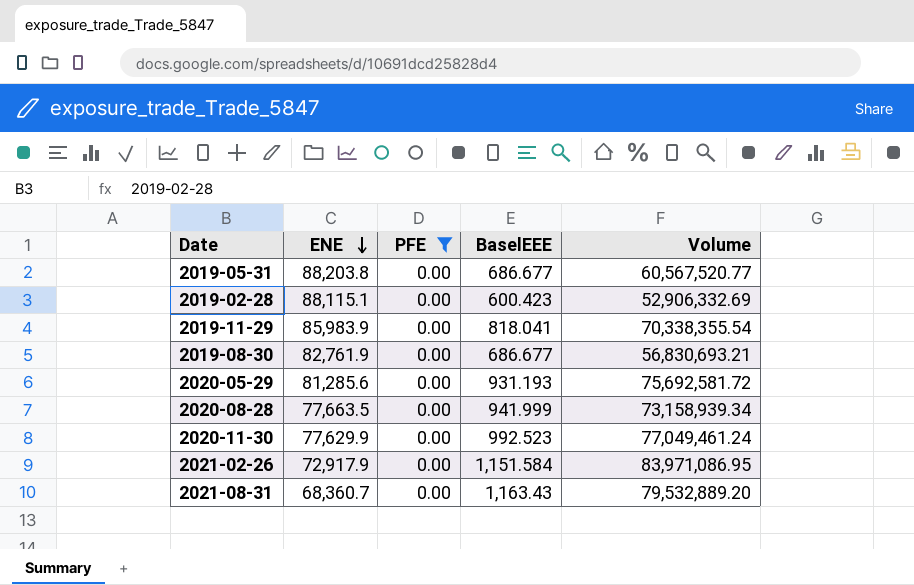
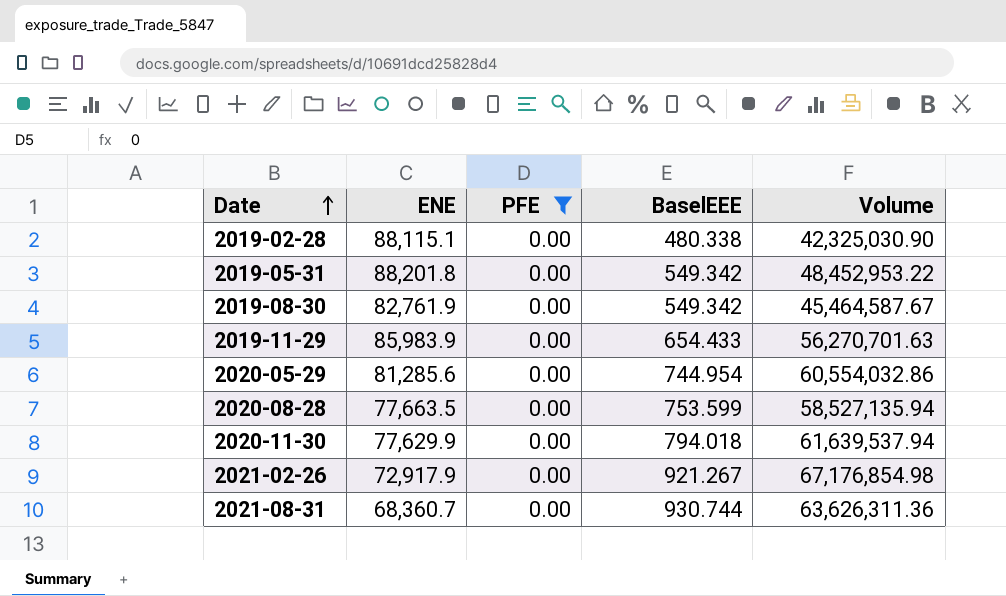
row order: ENE descending -> Date ascending
2019-02-28 | BaselEEE: 600.423 -> 480.338
2019-02-28 | Volume: 52,906,332.69 -> 42,325,030.90
2019-05-31 | ENE: 88,203.8 -> 88,201.8
2019-05-31 | BaselEEE: 686.677 -> 549.342
2019-05-31 | Volume: 60,567,520.77 -> 48,452,953.22
2019-08-30 | BaselEEE: 686.677 -> 549.342
2019-08-30 | Volume: 56,830,693.21 -> 45,464,587.67
2019-11-29 | BaselEEE: 818.041 -> 654.433
2019-11-29 | Volume: 70,338,355.54 -> 56,270,701.63
2020-05-29 | BaselEEE: 931.193 -> 744.954
2020-05-29 | Volume: 75,692,581.72 -> 60,554,032.86
2020-08-28 | BaselEEE: 941.999 -> 753.599
2020-08-28 | Volume: 73,158,939.34 -> 58,527,135.94
2020-11-30 | BaselEEE: 992.523 -> 794.018
2020-11-30 | Volume: 77,049,461.24 -> 61,639,537.94
2021-02-26 | BaselEEE: 1,151.584 -> 921.267
2021-02-26 | Volume: 83,971,086.95 -> 67,176,854.98
2021-08-31 | BaselEEE: 1,163.43 -> 930.744
2021-08-31 | Volume: 79,532,889.20 -> 63,626,311.36

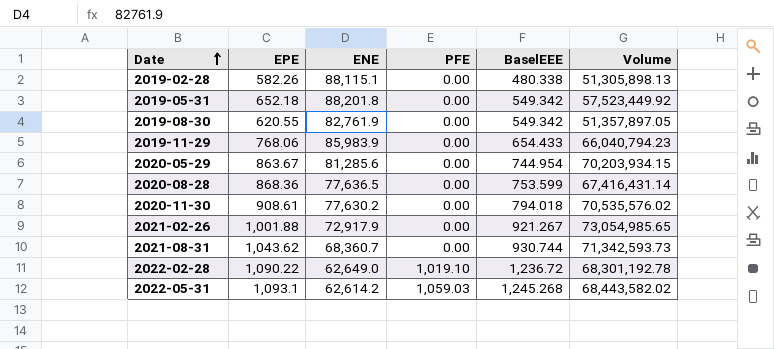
filter: PFE = 0.00 -> none
column EPE | position: none -> 2
column Volume | formula: [ENE] * [BaselEEE] -> [EPE] * [ENE]
2020-08-28 | ENE: 77,663.5 -> 77,636.5
2020-11-30 | ENE: 77,629.9 -> 77,630.2

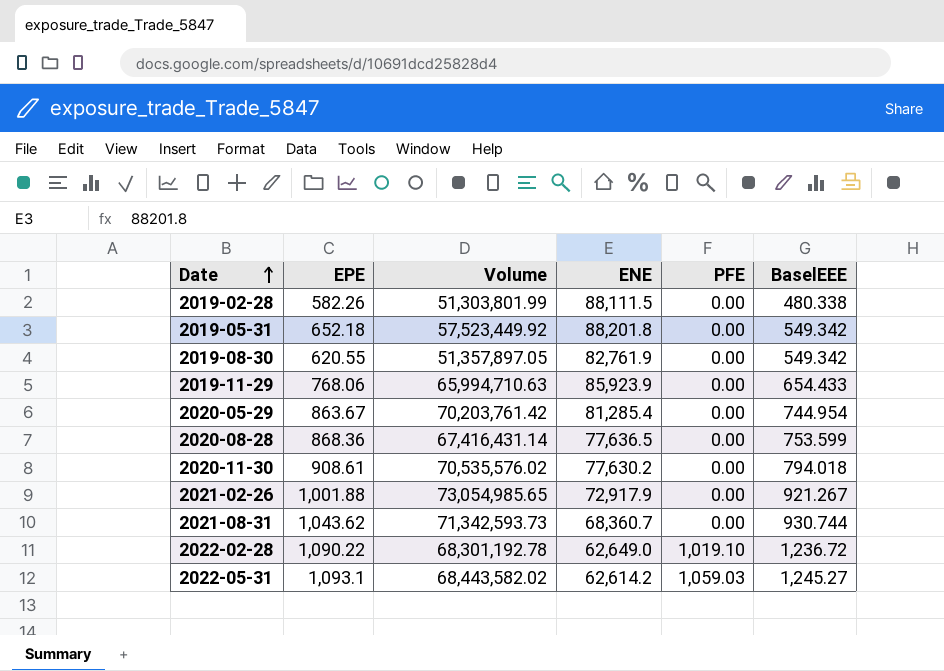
column Volume | position: 6 -> 3
2019-02-28 | Volume: 51,305,898.13 -> 51,303,801.99
2019-02-28 | ENE: 88,115.1 -> 88,111.5
2019-11-29 | Volume: 66,040,794.23 -> 65,994,710.63
2019-11-29 | ENE: 85,983.9 -> 85,923.9
2020-05-29 | Volume: 70,203,934.15 -> 70,203,761.42
2020-05-29 | ENE: 81,285.6 -> 81,285.4
2022-05-31 | BaselEEE: 1,245.268 -> 1,245.27

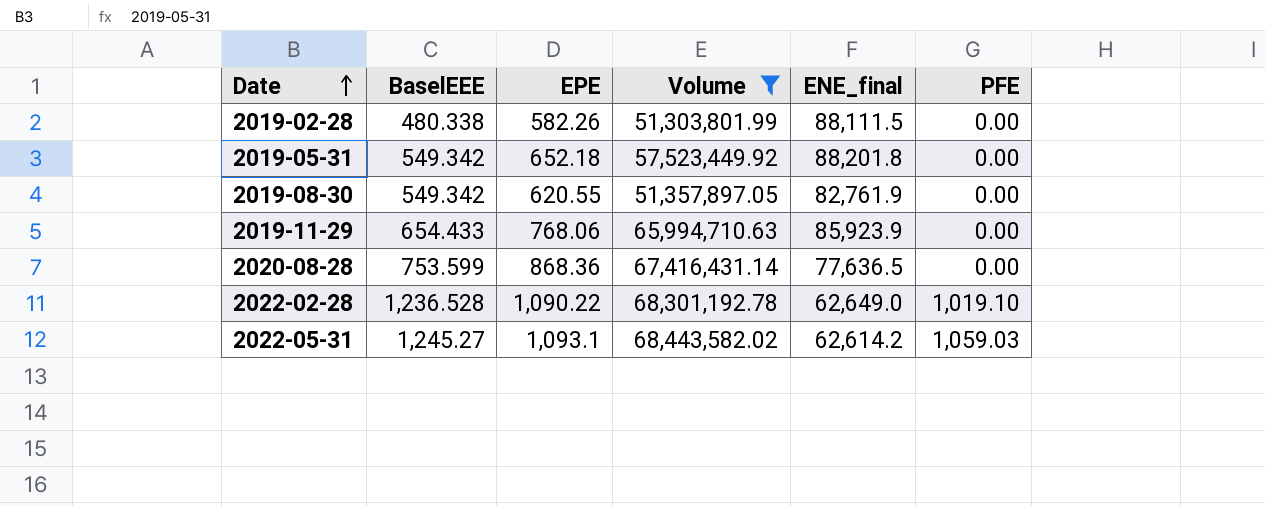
filter: none -> Volume <= 68,443,582.02
column BaselEEE | position: 6 -> 2
column name: ENE -> ENE_final
2022-02-28 | BaselEEE: 1,236.72 -> 1,236.528

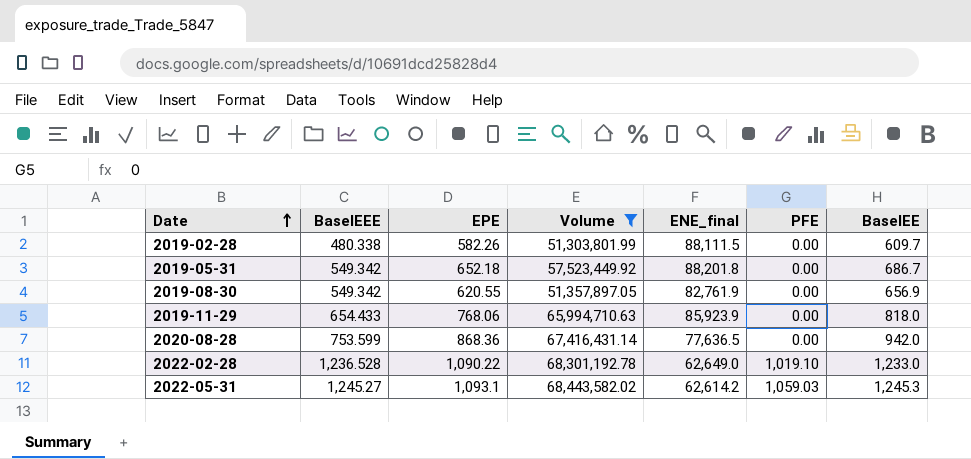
column BaselEE | position: none -> 7

